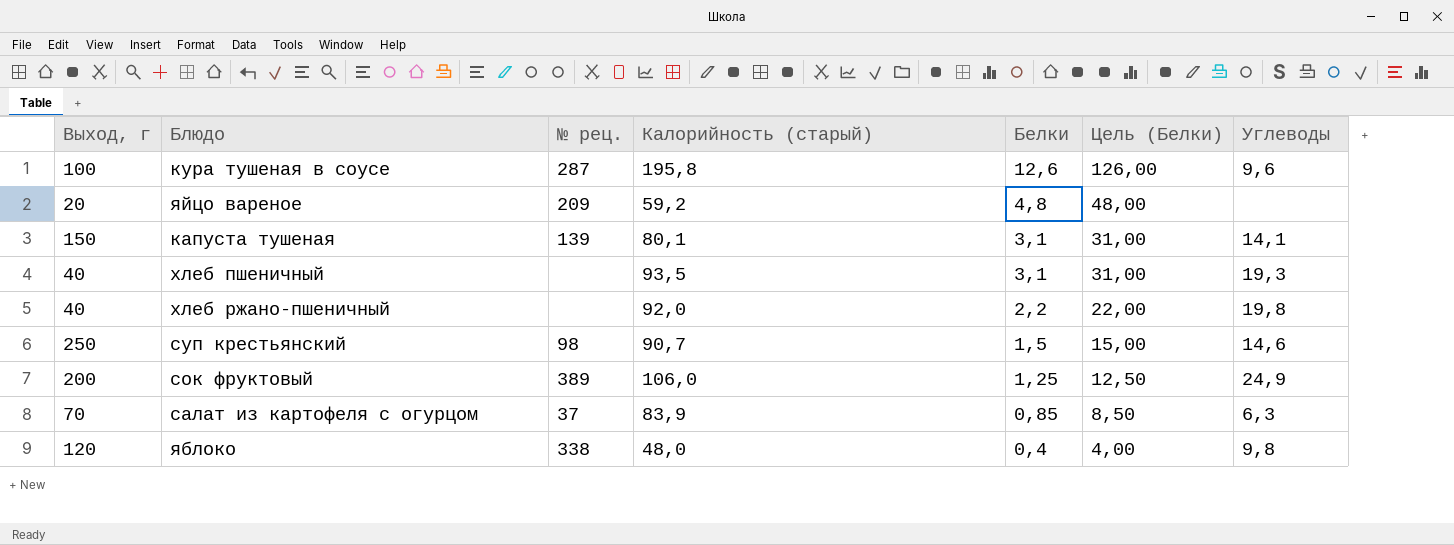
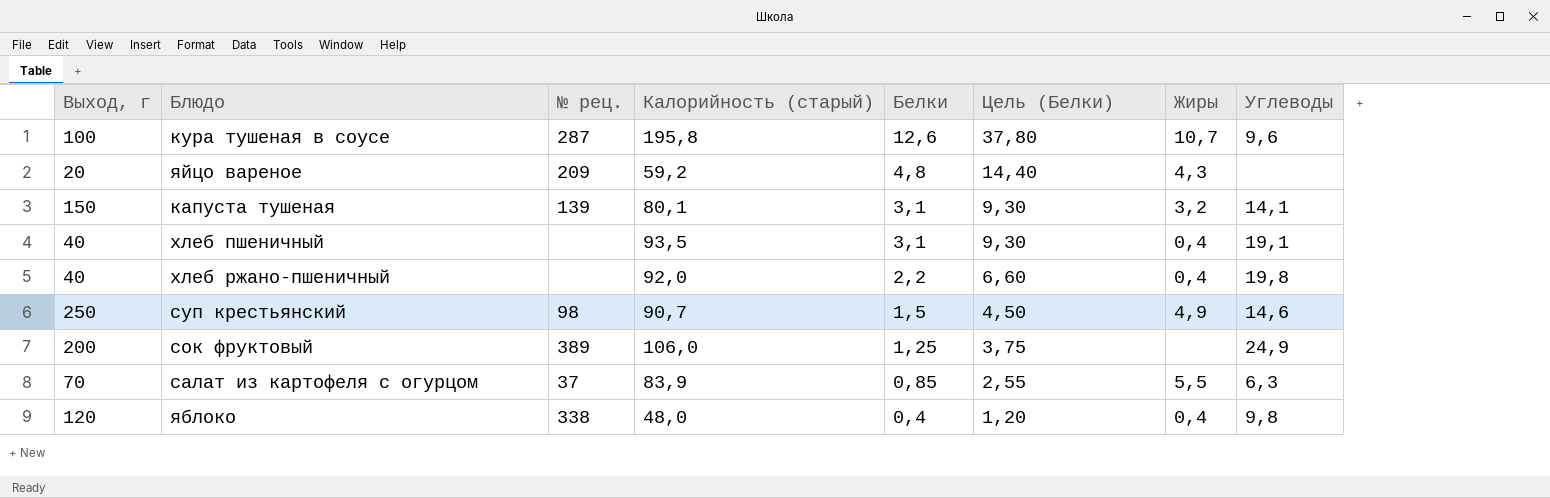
column Цель (Белки) | formula: [Белки] * 10 -> [Белки] * 3
column Жиры | position: none -> 7
хлеб пшеничный | Углеводы: 19,3 -> 19,1

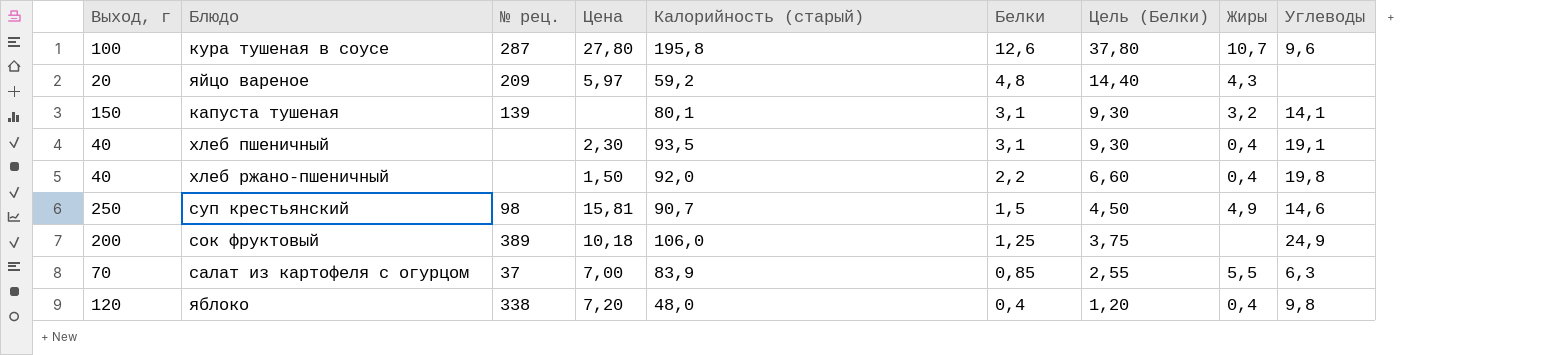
column Цена | position: none -> 4

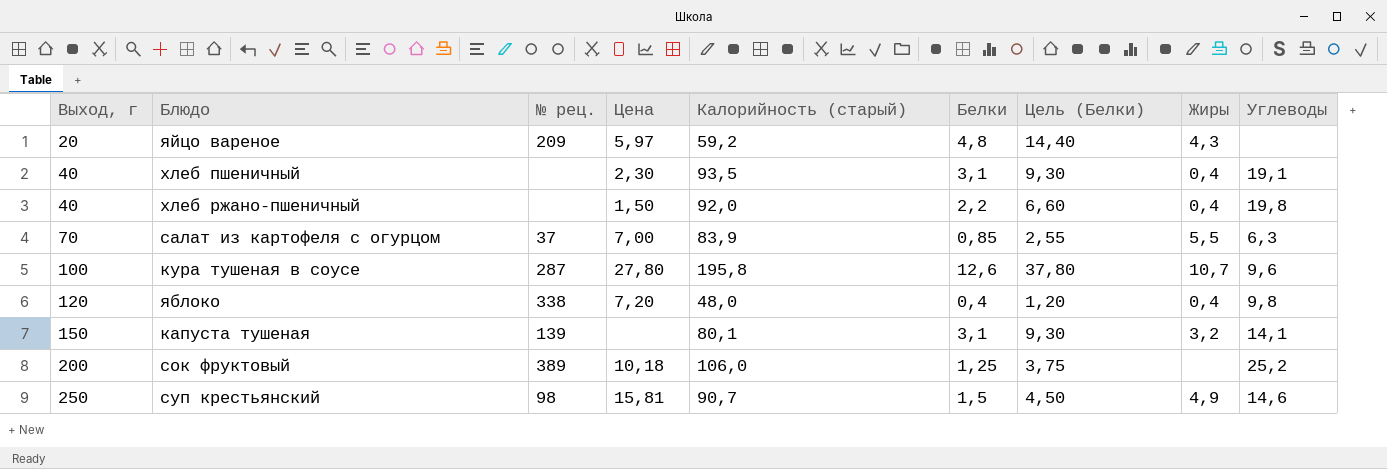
row order: Белки descending -> Выход, г ascending
сок фруктовый | Углеводы: 24,9 -> 25,2

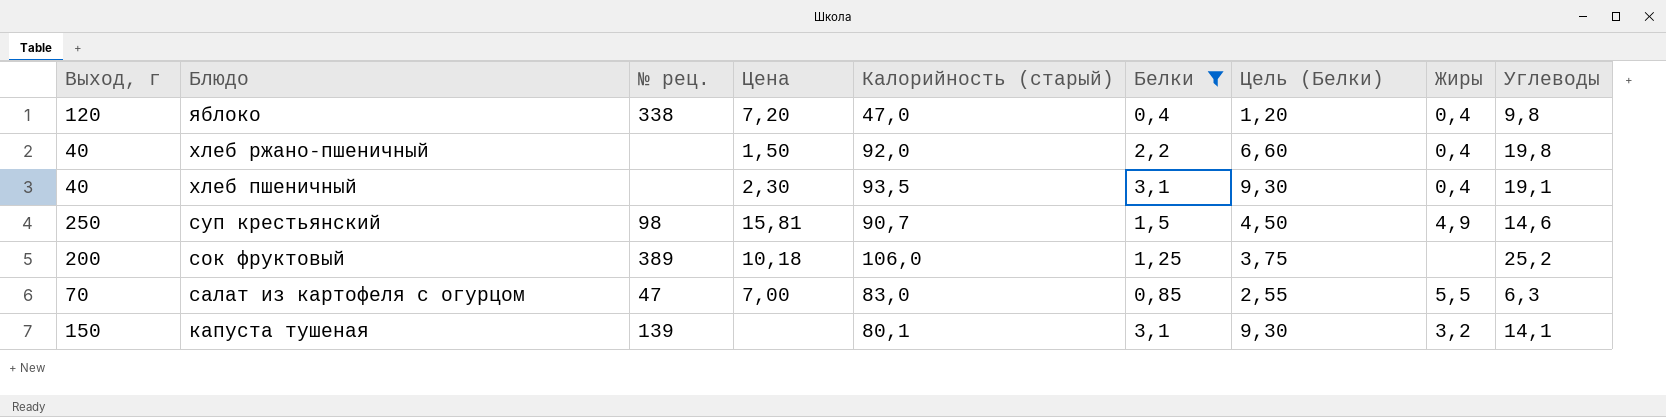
filter: none -> Белки <= 3,1
row order: Выход, г ascending -> Блюдо descending
яблоко | Калорийность (старый): 48,0 -> 47,0
салат из картофеля с огурцом | № рец.: 37 -> 47
салат из картофеля с огурцом | Калорийность (старый): 83,9 -> 83,0

